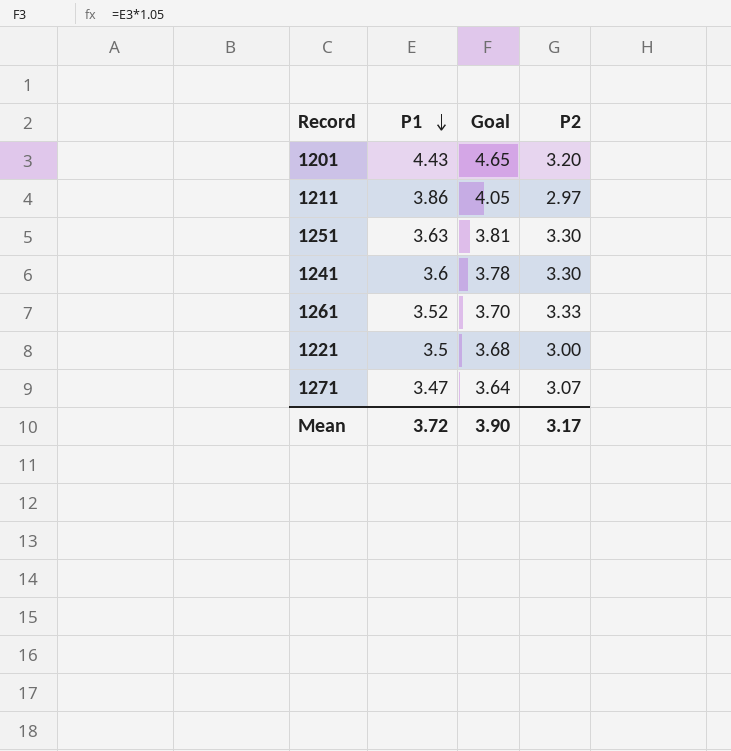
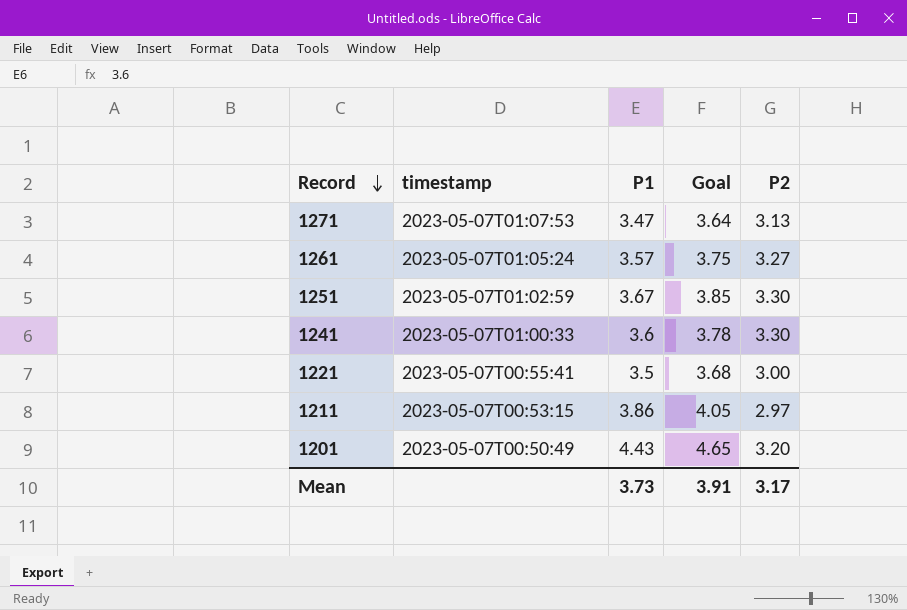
row order: P1 descending -> Record descending
column timestamp | position: none -> 2
1271 | P2: 3.07 -> 3.13
1261 | P1: 3.52 -> 3.57
1261 | Goal: 3.70 -> 3.75
1261 | P2: 3.33 -> 3.27
1251 | P1: 3.63 -> 3.67
1251 | Goal: 3.81 -> 3.85
Mean | P1: 3.72 -> 3.73
Mean | Goal: 3.90 -> 3.91

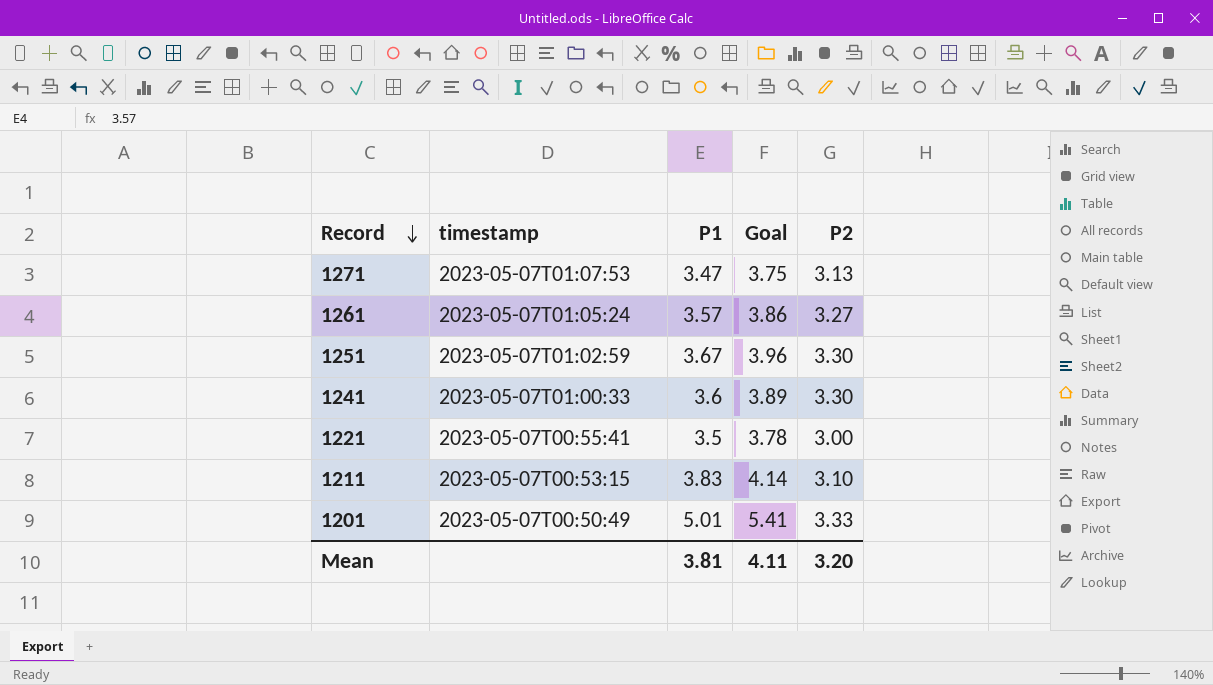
column Goal | formula: [P1] * 1.05 -> [P1] * 1.08
1211 | P1: 3.86 -> 3.83
1211 | P2: 2.97 -> 3.10
1201 | P1: 4.43 -> 5.01
1201 | P2: 3.20 -> 3.33
Mean | P1: 3.73 -> 3.81
Mean | Goal: 3.91 -> 4.11
Mean | P2: 3.17 -> 3.20

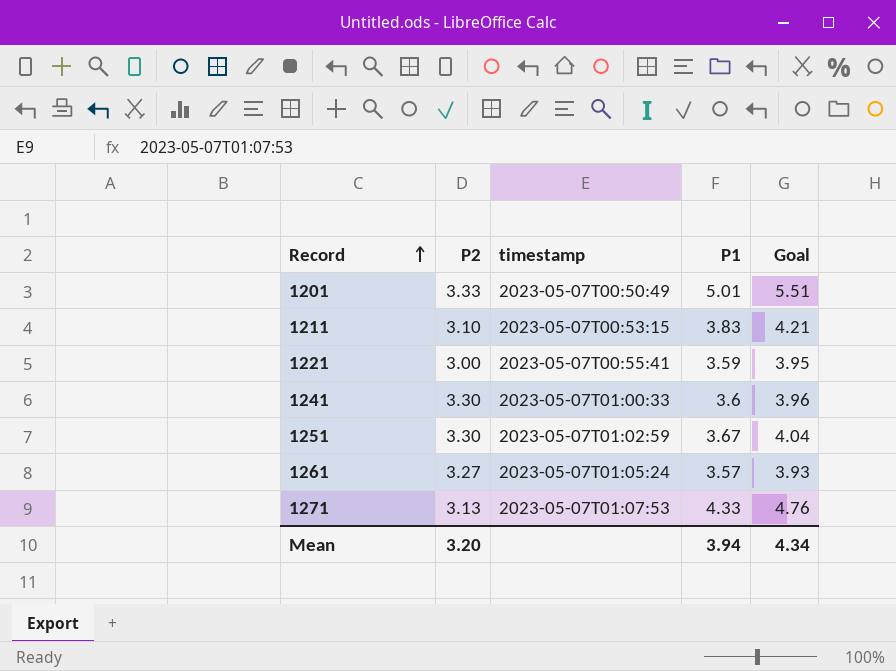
row order: Record descending -> Record ascending
column P2 | position: 5 -> 2
column Goal | formula: [P1] * 1.08 -> [P1] * 1.1
1221 | P1: 3.5 -> 3.59
1271 | P1: 3.47 -> 4.33
Mean | P1: 3.81 -> 3.94
Mean | Goal: 4.11 -> 4.34

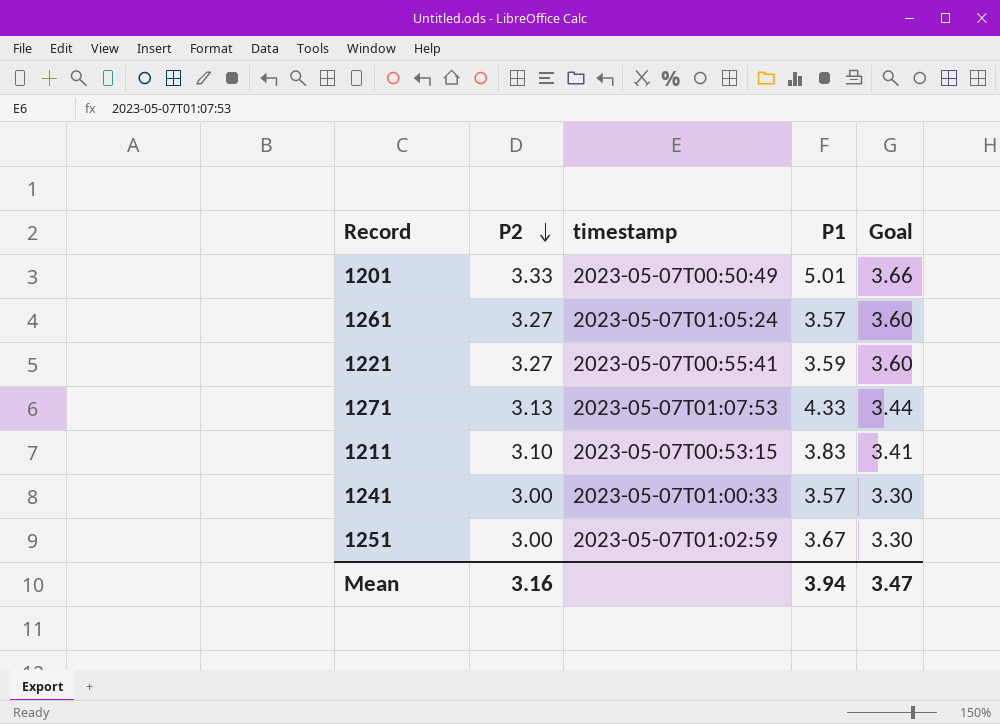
row order: Record ascending -> P2 descending
column Goal | formula: [P1] * 1.1 -> [P2] * 1.1
1221 | P2: 3.00 -> 3.27
1241 | P2: 3.30 -> 3.00
1241 | P1: 3.6 -> 3.57
1251 | P2: 3.30 -> 3.00
Mean | P2: 3.20 -> 3.16
Mean | Goal: 4.34 -> 3.47

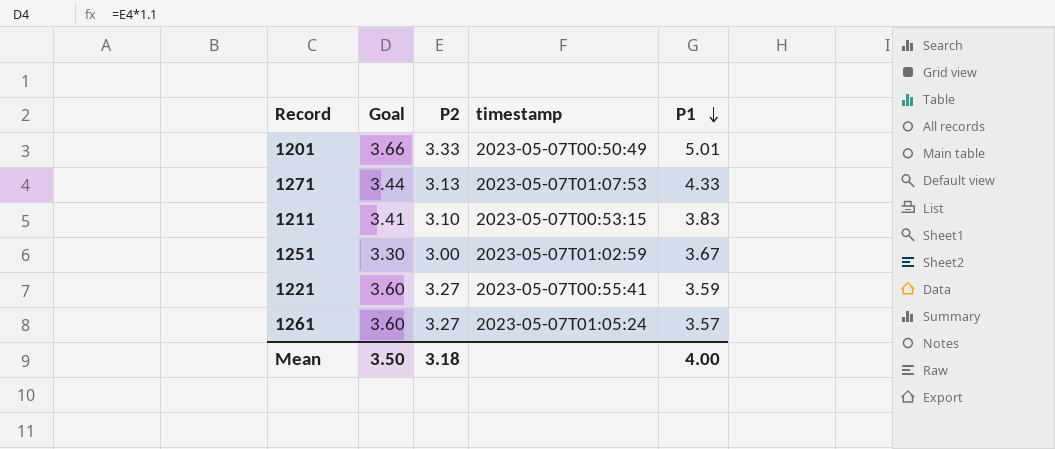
row order: P2 descending -> P1 descending
column Goal | position: 5 -> 2
row 1241: 3.00 | 2023-05-07T01:00:33 | 3.57 | 3.30 -> none
Mean | Goal: 3.47 -> 3.50
Mean | P2: 3.16 -> 3.18
Mean | P1: 3.94 -> 4.00

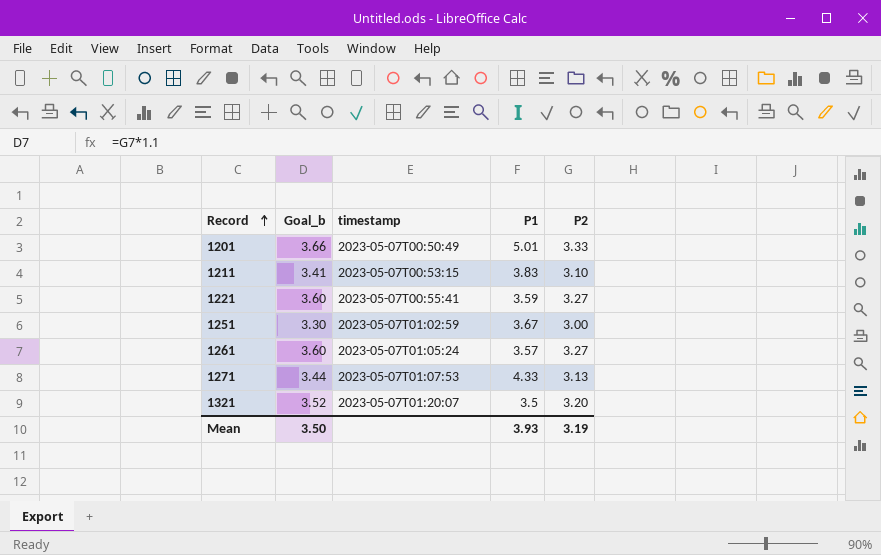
row order: P1 descending -> Record ascending
column name: Goal -> Goal_b
column P2 | position: 3 -> 5
row 1321: none -> 3.52 | 2023-05-07T01:20:07 | 3.5 | 3.20
Mean | P1: 4.00 -> 3.93
Mean | P2: 3.18 -> 3.19

